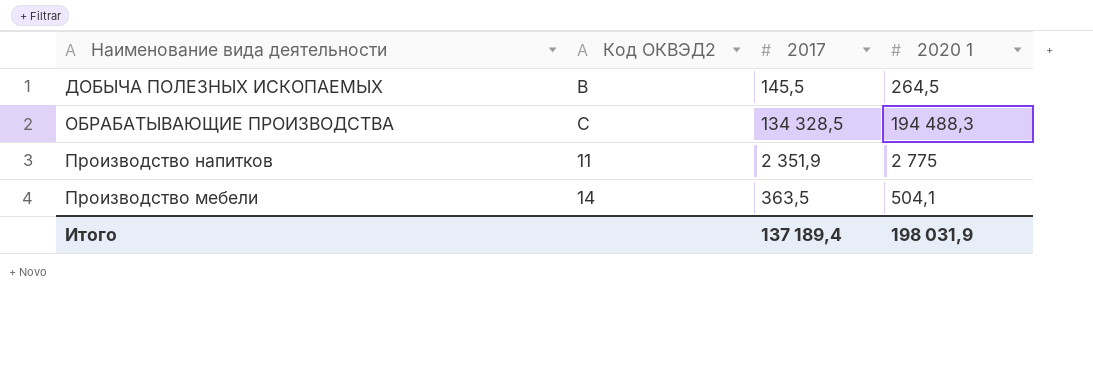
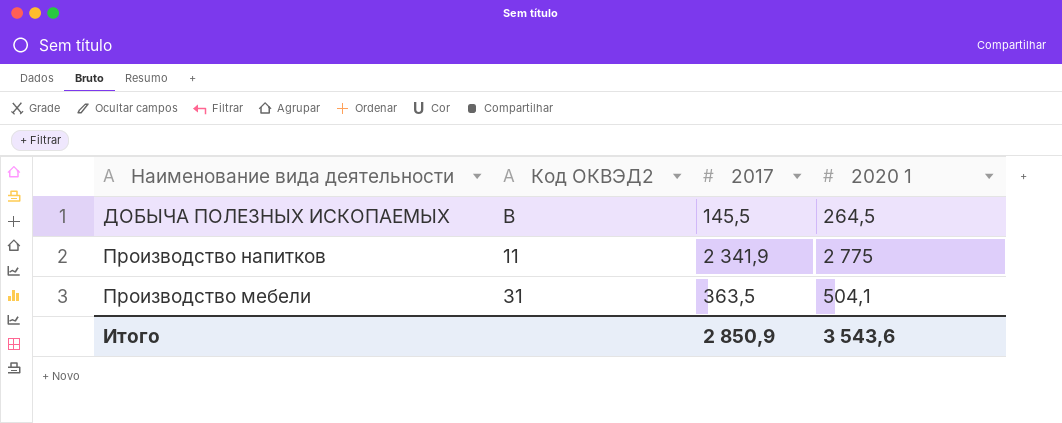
row ОБРАБАТЫВАЮЩИЕ ПРОИЗВОДСТВА: C | 134 328,5 | 194 488,3 -> none
Производство напитков | 2017: 2 351,9 -> 2 341,9
Производство мебели | Код ОКВЭД2: 14 -> 31
Итого | 2017: 137 189,4 -> 2 850,9
Итого | 2020 1: 198 031,9 -> 3 543,6

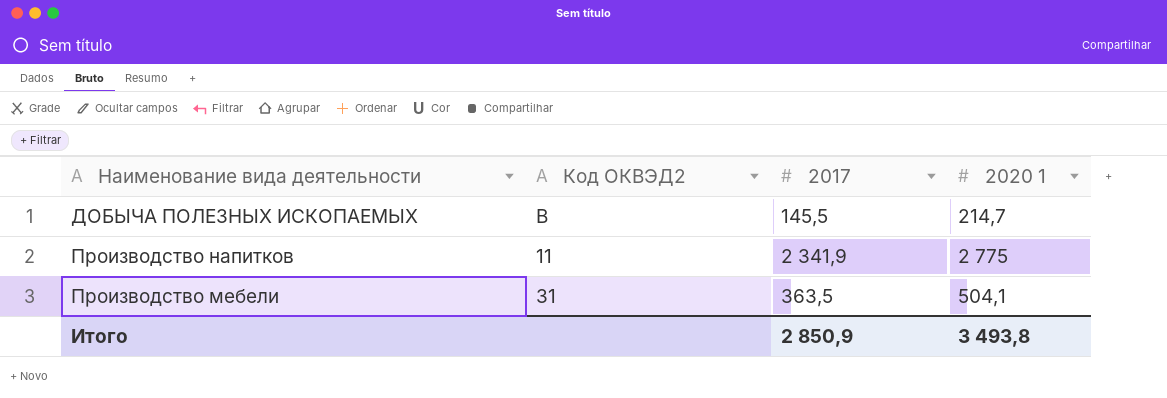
ДОБЫЧА ПОЛЕЗНЫХ ИСКОПАЕМЫХ | 2020 1: 264,5 -> 214,7
Итого | 2020 1: 3 543,6 -> 3 493,8

